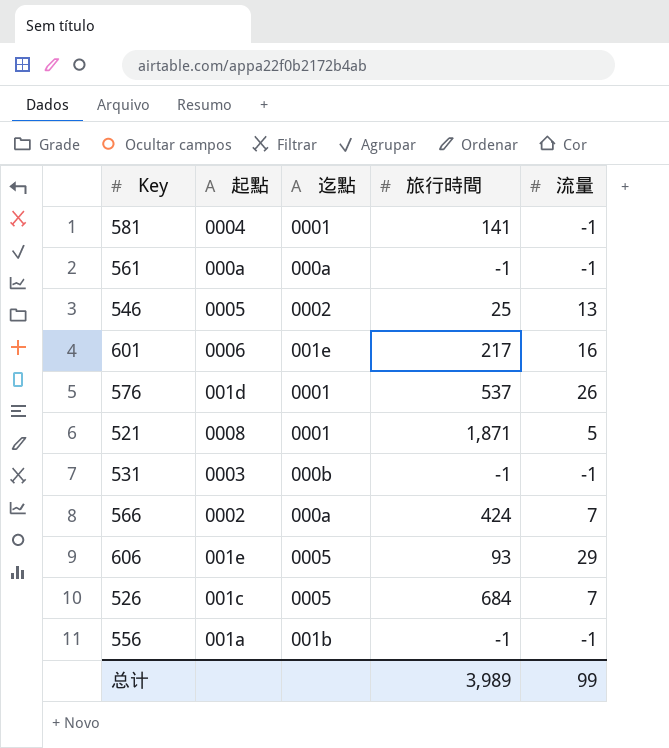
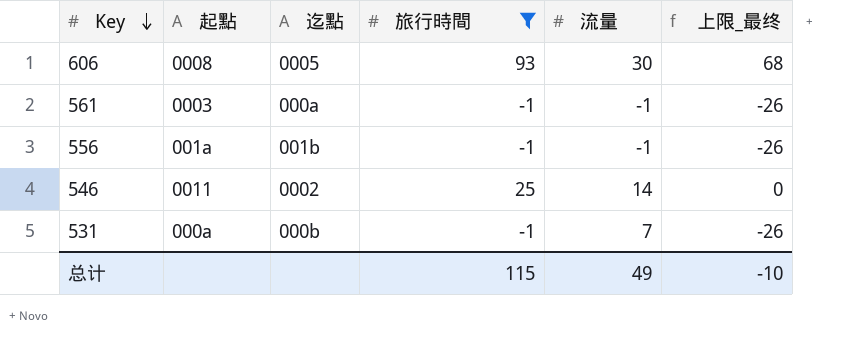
filter: none -> 旅行時間 <= 93
row order: none -> Key descending
column 上限_最终 | formula: none -> [旅行時間] - 25
606 | 起點: 001e -> 0008
606 | 流量: 29 -> 30
561 | 起點: 000a -> 0003
546 | 起點: 0005 -> 0011
546 | 流量: 13 -> 14
531 | 起點: 0003 -> 000a
531 | 流量: -1 -> 7
总计 | 旅行時間: 3,989 -> 115
总计 | 流量: 99 -> 49

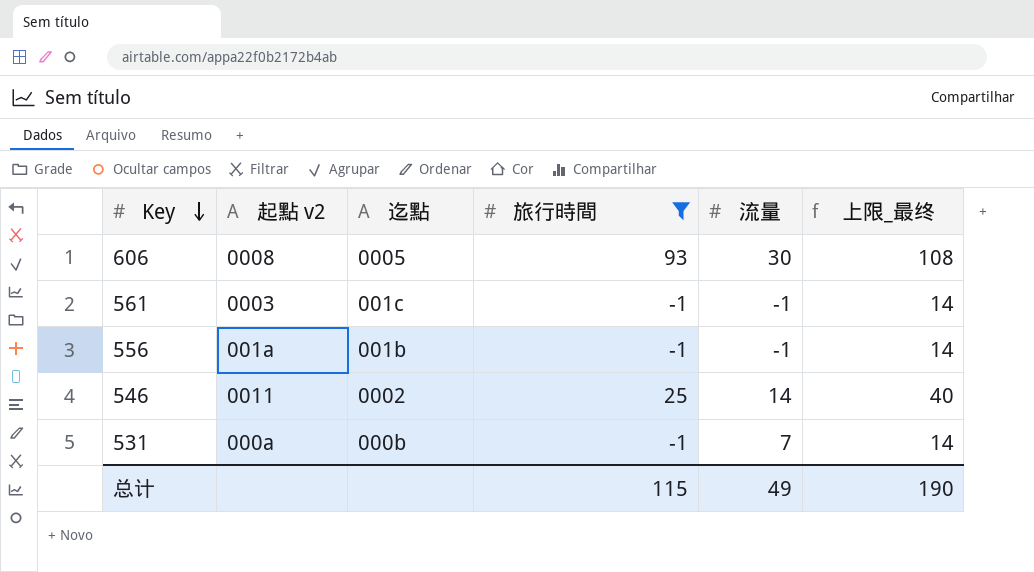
column name: 起點 -> 起點 v2
column 上限_最终 | formula: [旅行時間] - 25 -> [旅行時間] + 15
561 | 迄點: 000a -> 001c
总计 | 上限_最终: -10 -> 190

